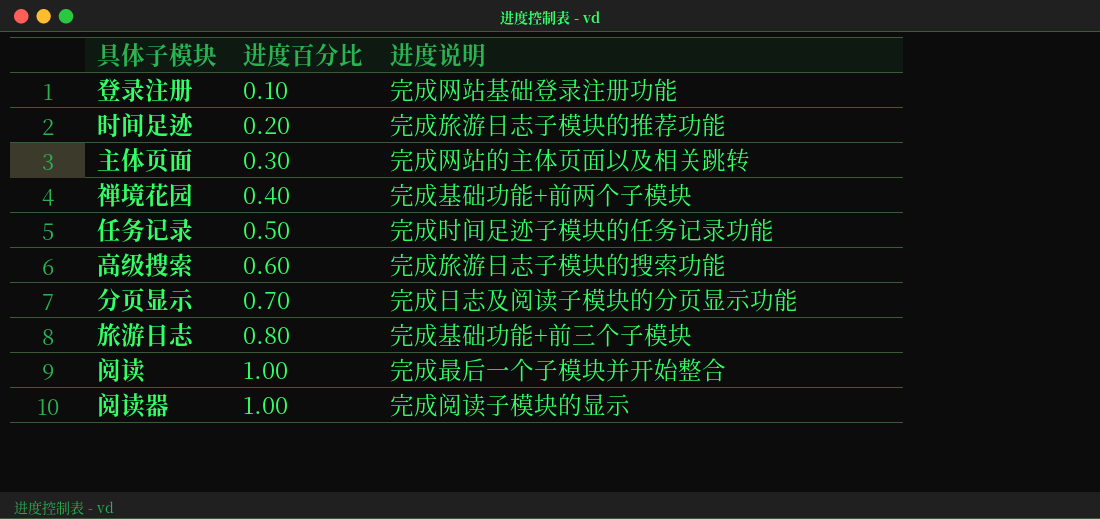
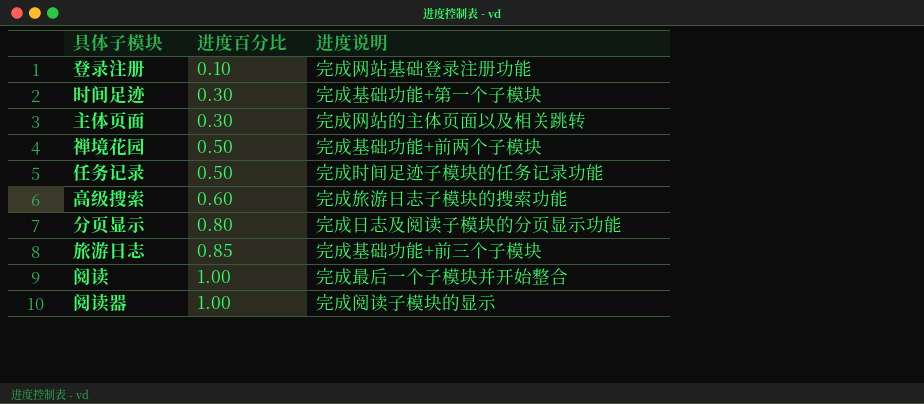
时间足迹 | 进度百分比: 0.20 -> 0.30
时间足迹 | 进度说明: 完成旅游日志子模块的推荐功能 -> 完成基础功能+第一个子模块
禅境花园 | 进度百分比: 0.40 -> 0.50
分页显示 | 进度百分比: 0.70 -> 0.80
旅游日志 | 进度百分比: 0.80 -> 0.85

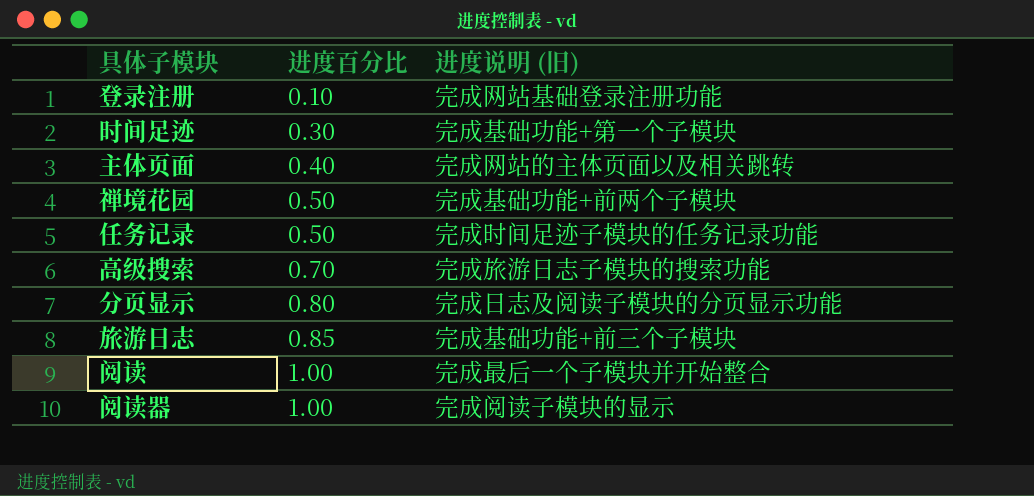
column name: 进度说明 -> 进度说明 (旧)
主体页面 | 进度百分比: 0.30 -> 0.40
高级搜索 | 进度百分比: 0.60 -> 0.70

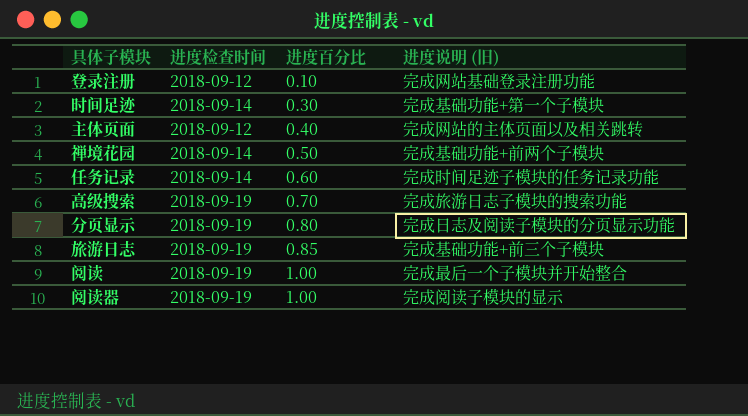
column 进度检查时间 | position: none -> 2
任务记录 | 进度百分比: 0.50 -> 0.60

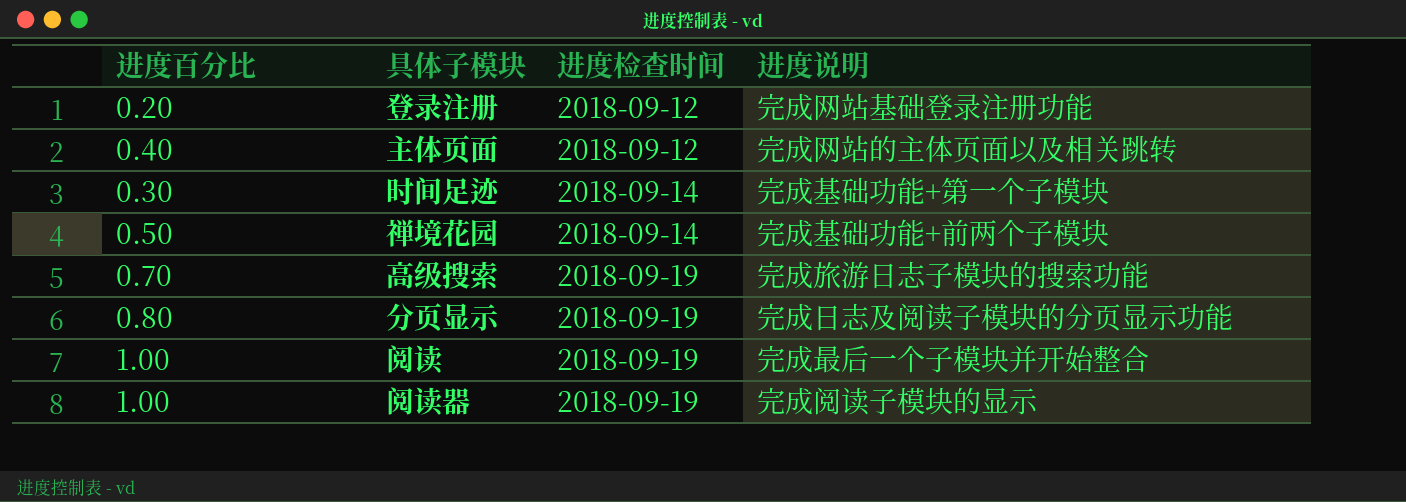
row order: 进度百分比 ascending -> 进度检查时间 ascending
column 进度百分比 | position: 3 -> 1
column name: 进度说明 (旧) -> 进度说明
row 任务记录: 2018-09-14 | 0.60 | 完成时间足迹子模块的任务记录功能 -> none
row 旅游日志: 2018-09-19 | 0.85 | 完成基础功能+前三个子模块 -> none
登录注册 | 进度百分比: 0.10 -> 0.20

